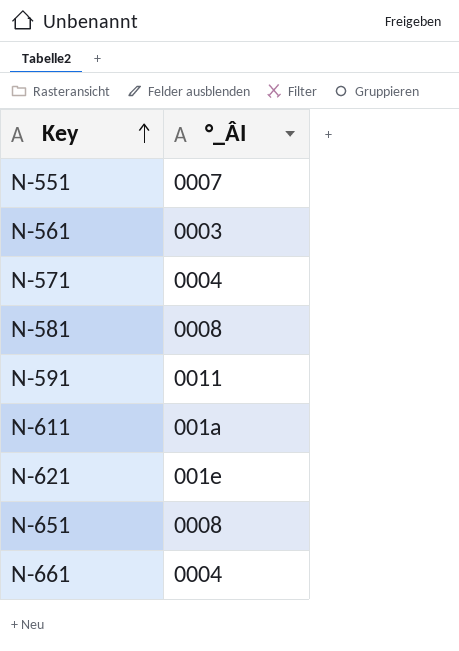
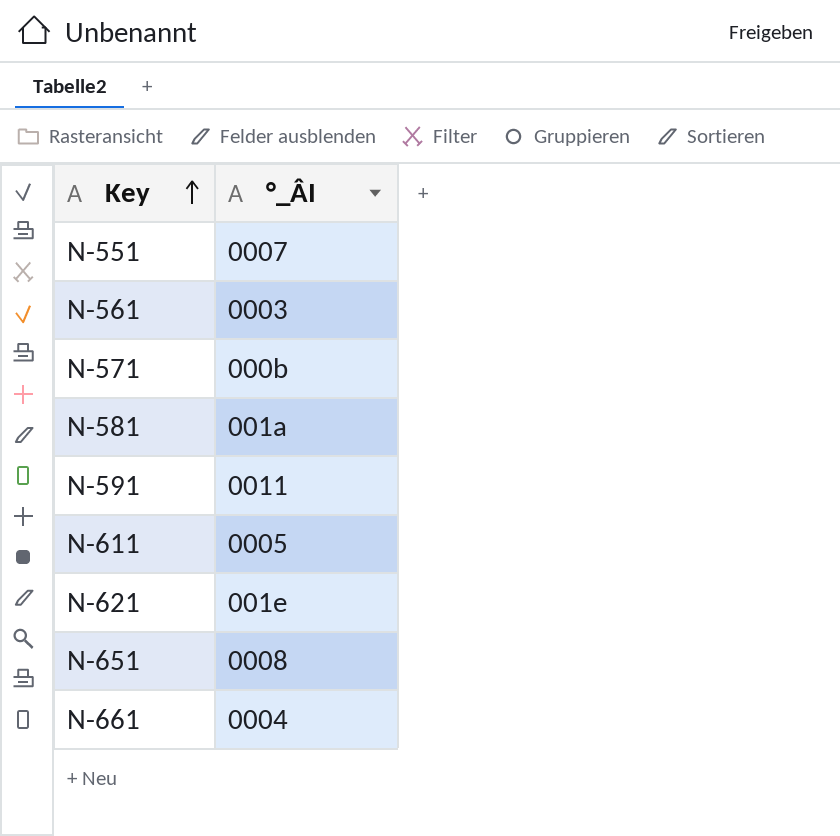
N-571 | °_ÂI: 0004 -> 000b
N-581 | °_ÂI: 0008 -> 001a
N-611 | °_ÂI: 001a -> 0005

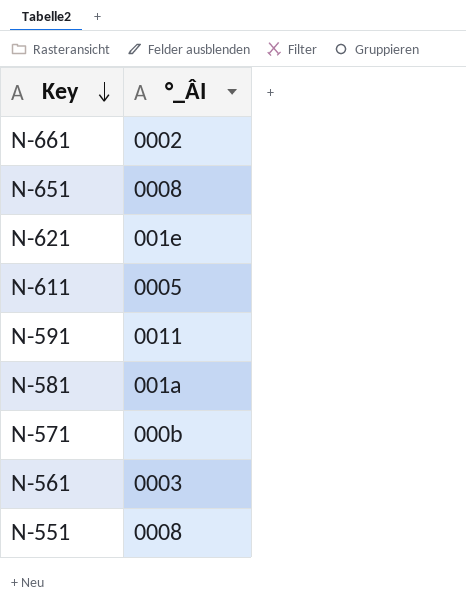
row order: Key ascending -> Key descending
N-661 | °_ÂI: 0004 -> 0002
N-551 | °_ÂI: 0007 -> 0008

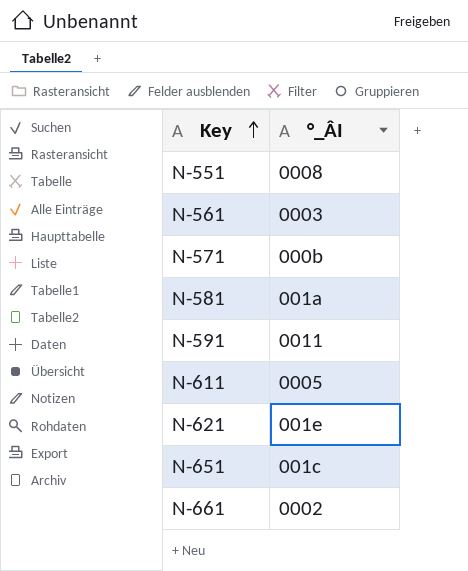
row order: Key descending -> Key ascending
N-651 | °_ÂI: 0008 -> 001c

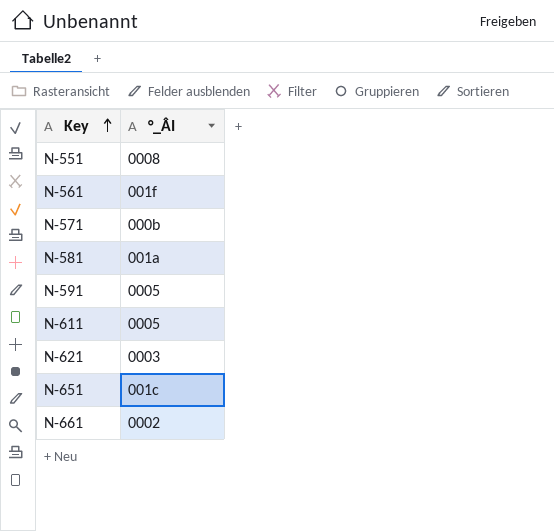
N-561 | °_ÂI: 0003 -> 001f
N-591 | °_ÂI: 0011 -> 0005
N-621 | °_ÂI: 001e -> 0003

